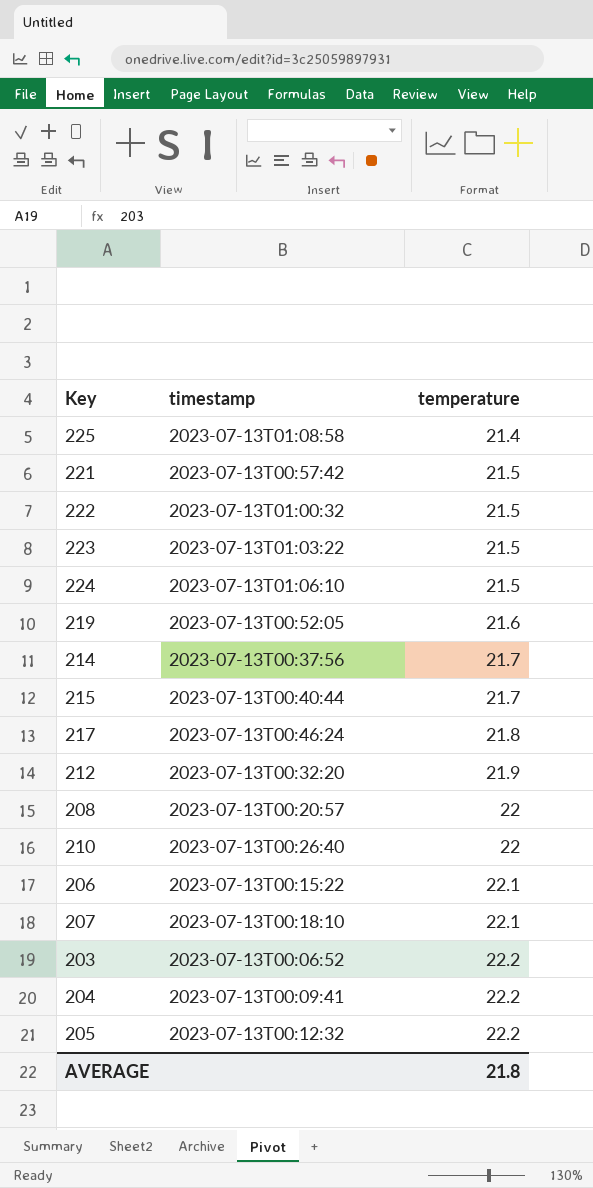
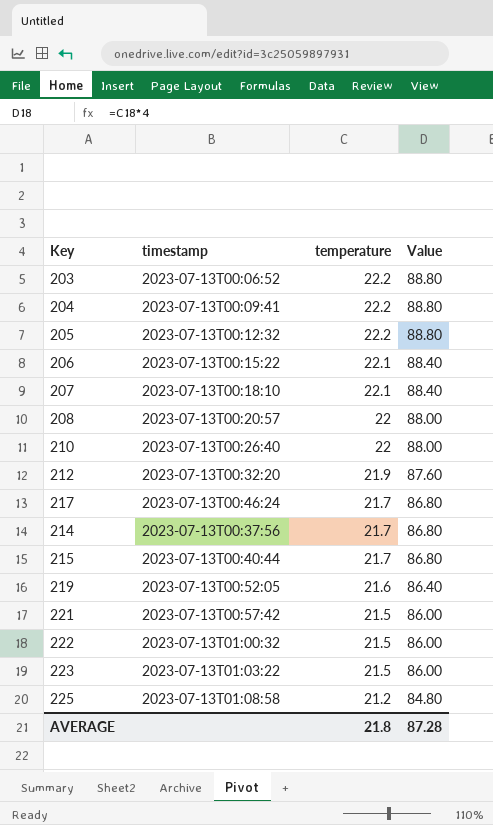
row order: temperature ascending -> temperature descending
column Value | formula: none -> [temperature] * 4
row 224: 2023-07-13T01:06:10 | 21.5 -> none
217 | temperature: 21.8 -> 21.7
225 | temperature: 21.4 -> 21.2

